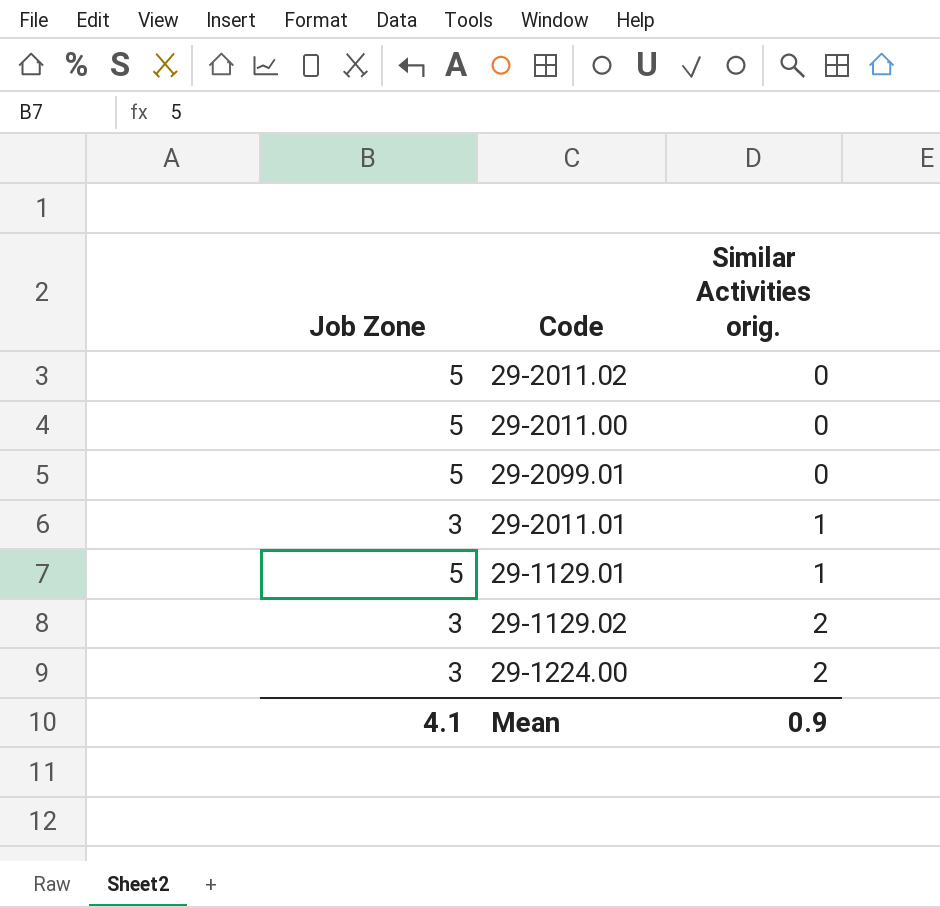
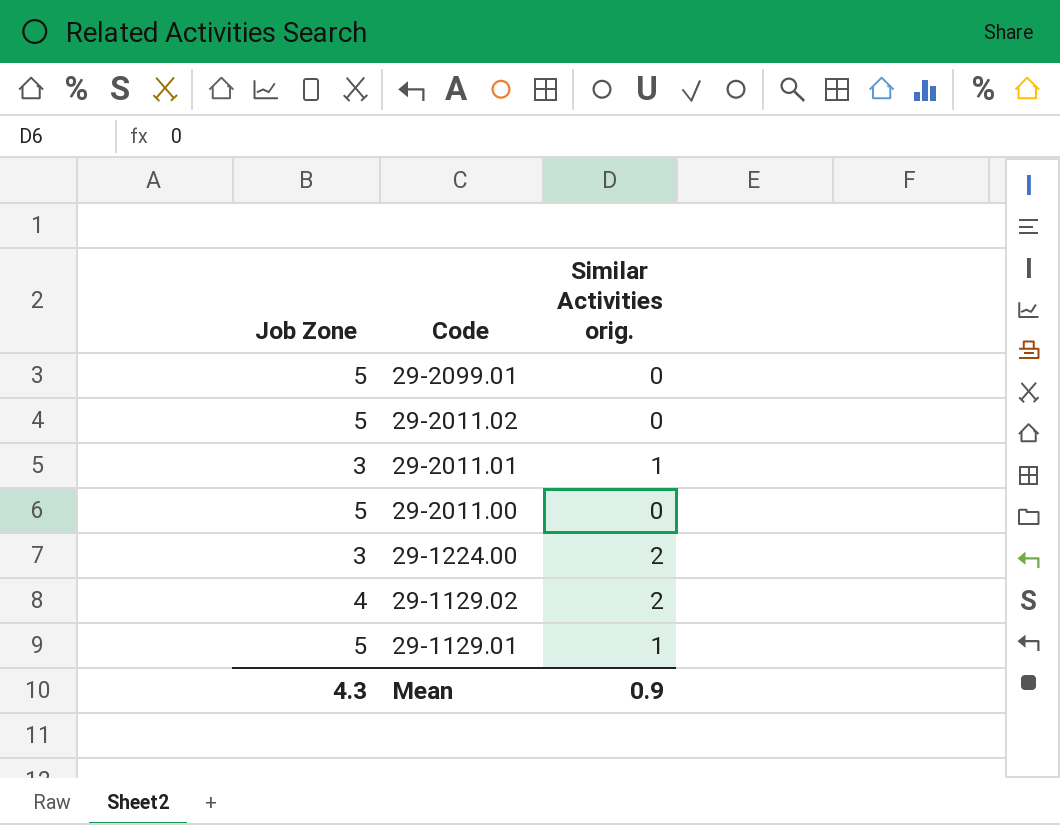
row order: Similar Activities orig. ascending -> Code descending
29-1129.02 | Job Zone: 3 -> 4
Mean | Job Zone: 4.1 -> 4.3

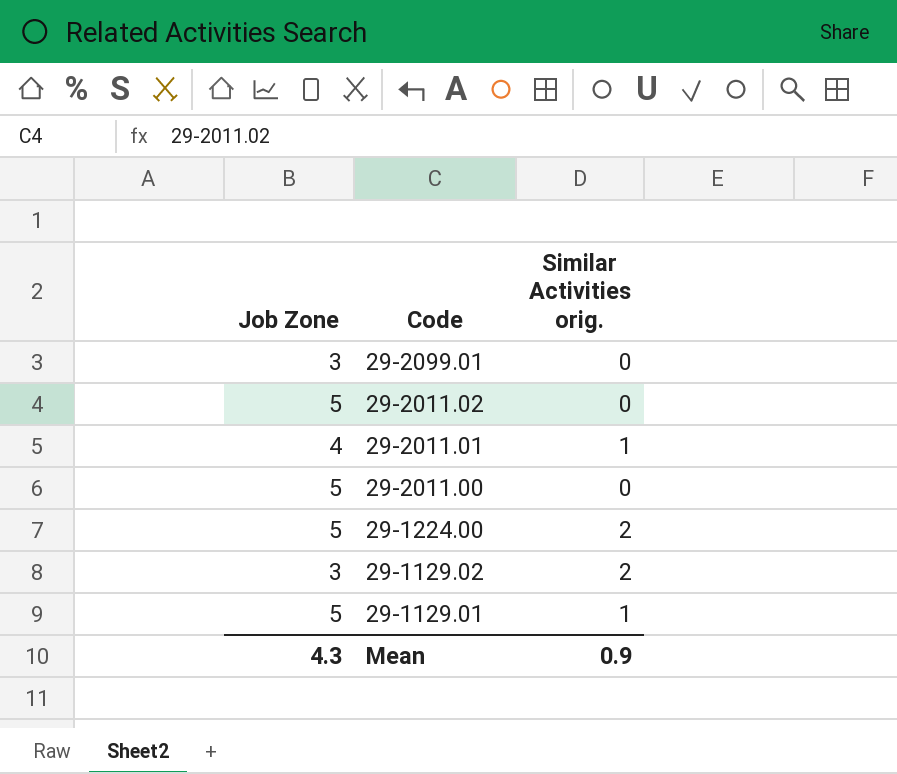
29-2099.01 | Job Zone: 5 -> 3
29-2011.01 | Job Zone: 3 -> 4
29-1224.00 | Job Zone: 3 -> 5
29-1129.02 | Job Zone: 4 -> 3

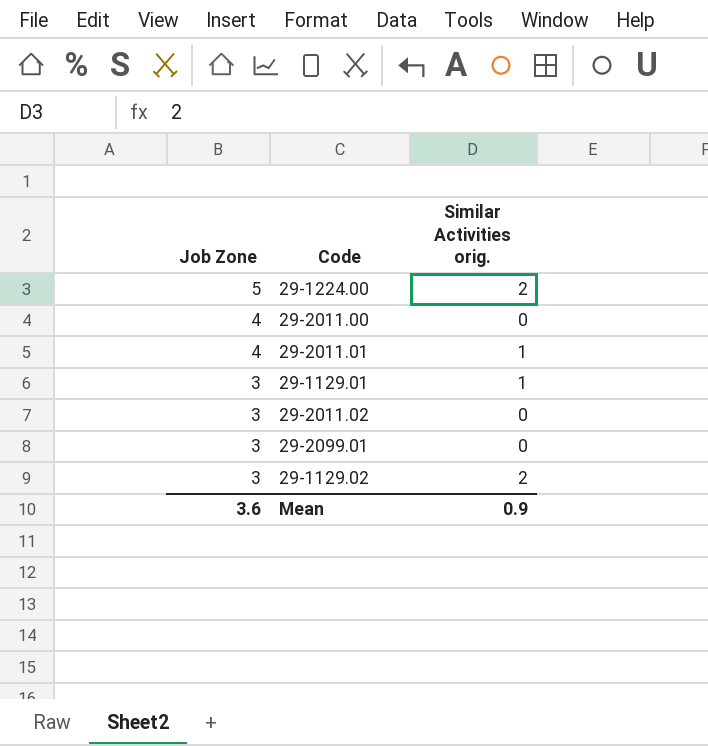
row order: Code descending -> Job Zone descending
29-2011.00 | Job Zone: 5 -> 4
29-1129.01 | Job Zone: 5 -> 3
29-2011.02 | Job Zone: 5 -> 3
Mean | Job Zone: 4.3 -> 3.6

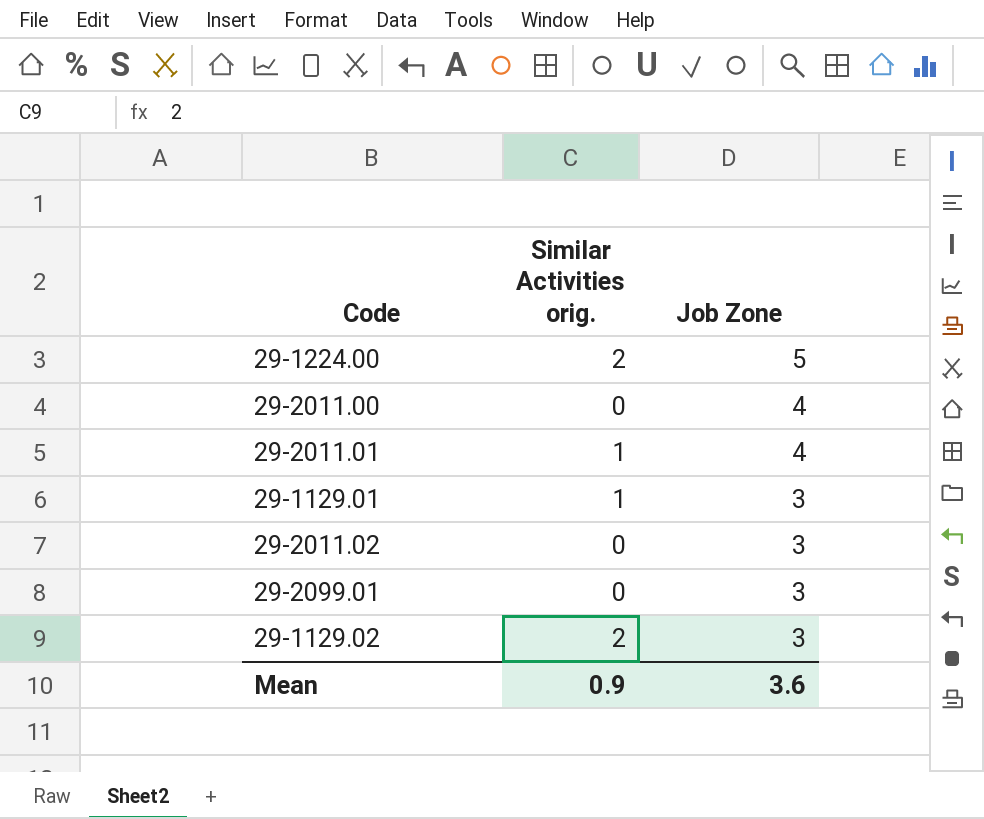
column Job Zone | position: 1 -> 3

